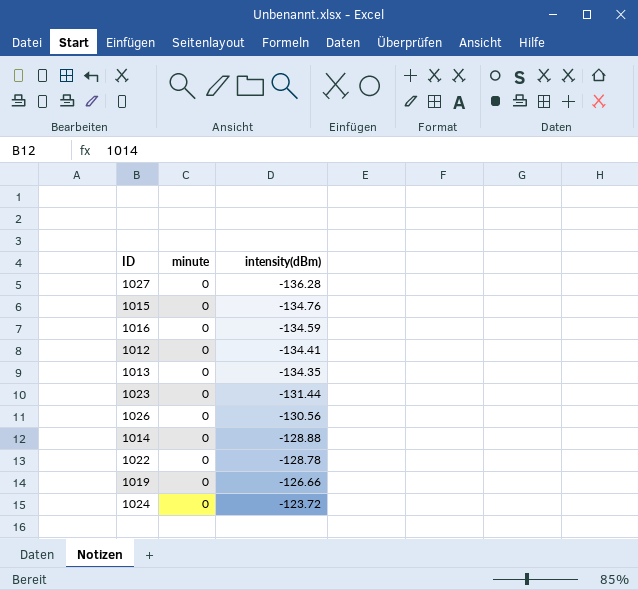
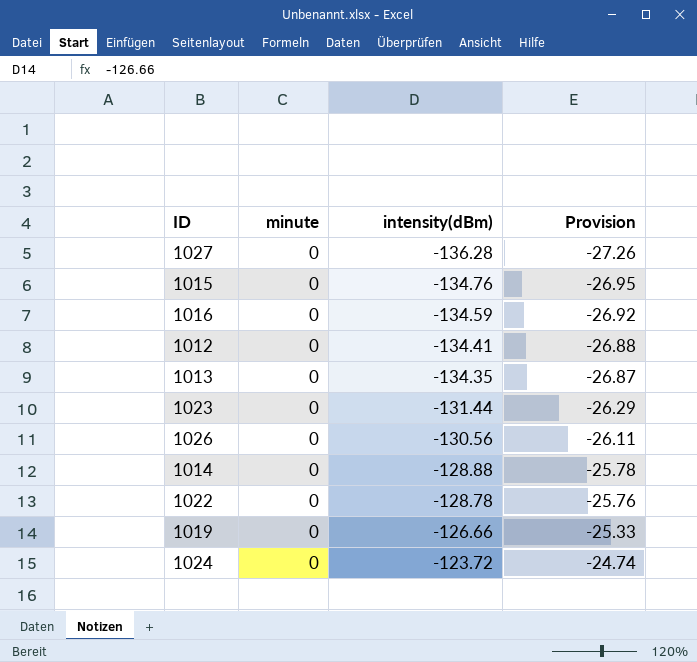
column Provision | formula: none -> [intensity(dBm)] * 0.2

